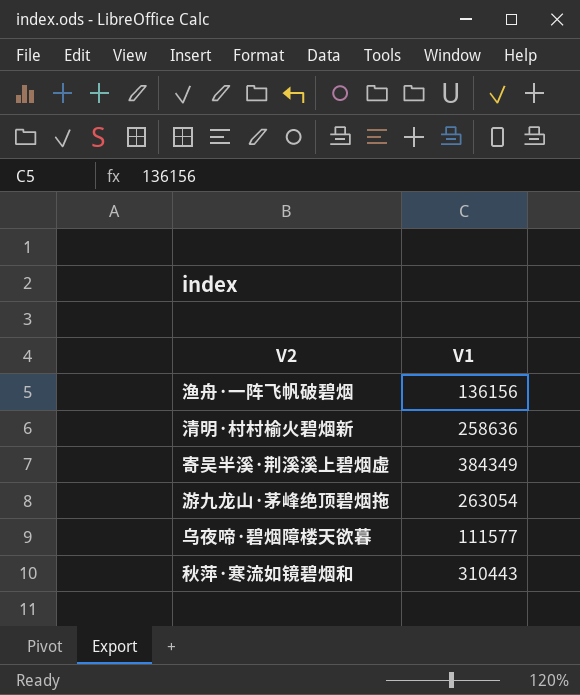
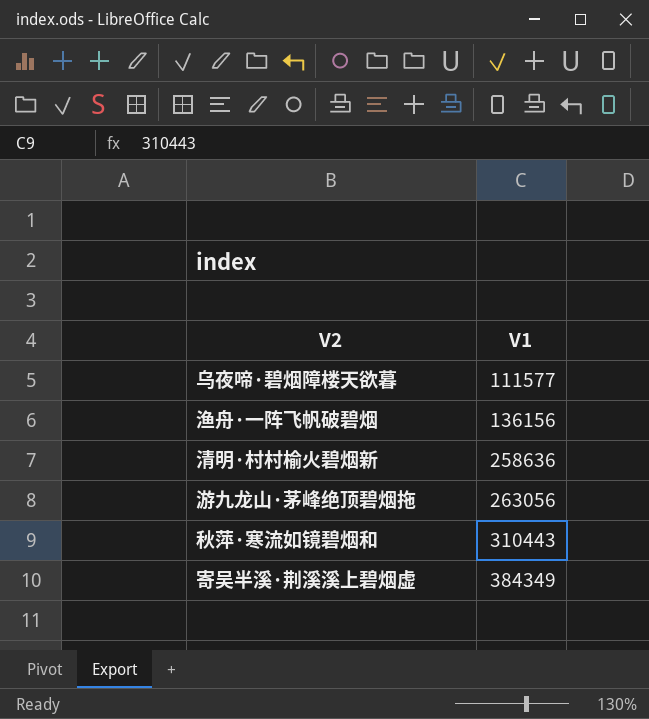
row order: none -> V1 ascending
游九龙山·茅峰绝顶碧烟拖 | V1: 263054 -> 263056

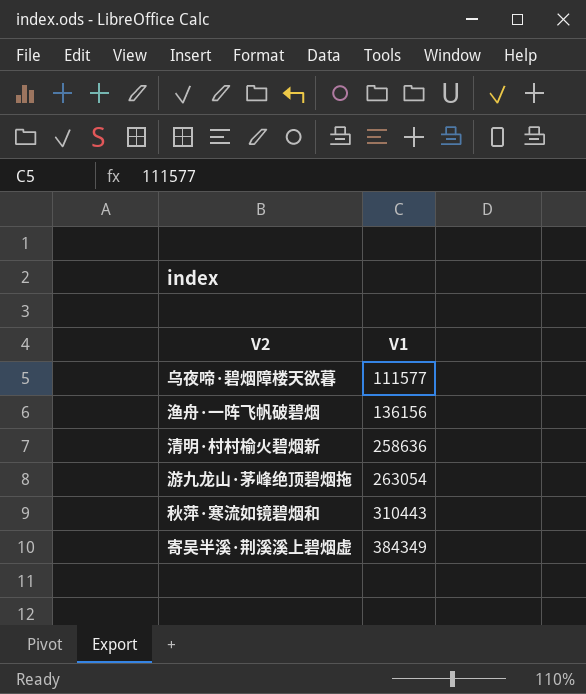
游九龙山·茅峰绝顶碧烟拖 | V1: 263056 -> 263054

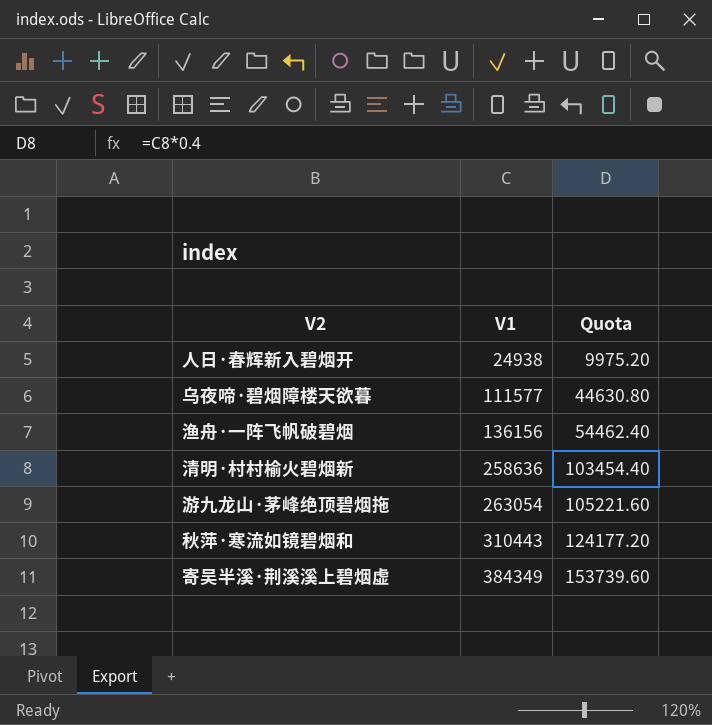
column Quota | formula: none -> [V1] * 0.4
row 人日·春辉新入碧烟开: none -> 24938 | 9975.20

